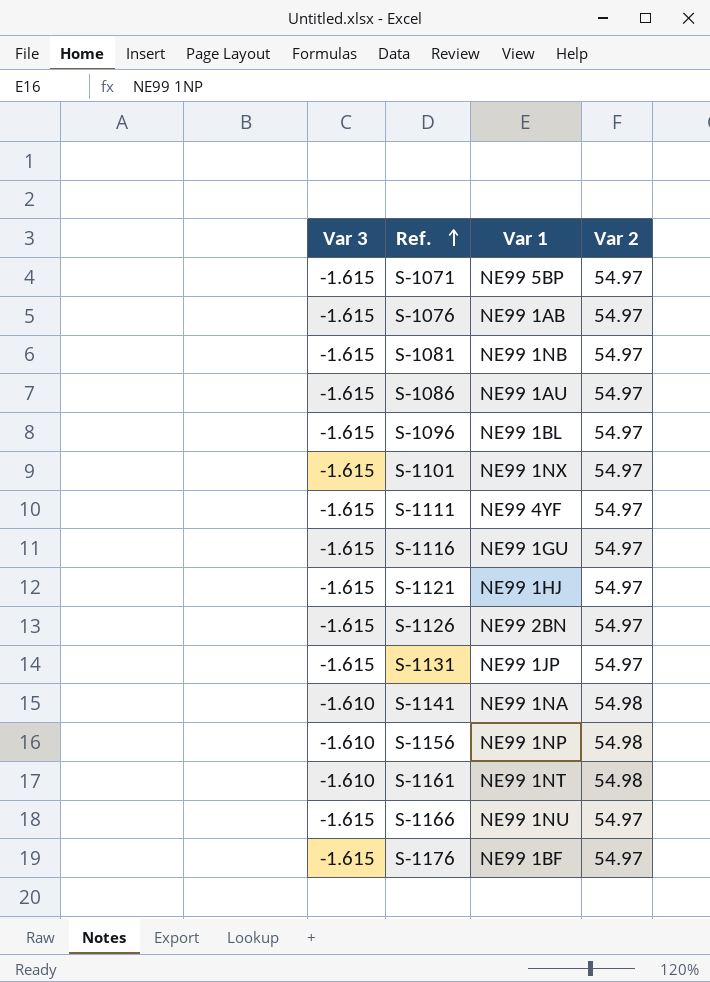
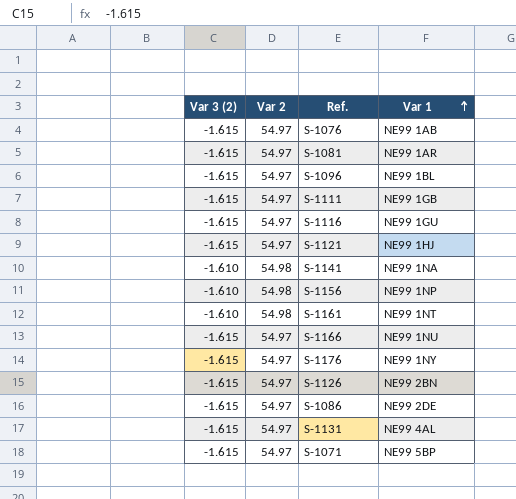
row order: Ref. ascending -> Var 1 ascending
column name: Var 3 -> Var 3 (2)
column Var 2 | position: 4 -> 2
row S-1101: -1.615 | NE99 1NX | 54.97 -> none
S-1081 | Var 1: NE99 1NB -> NE99 1AR
S-1111 | Var 1: NE99 4YF -> NE99 1GB
S-1176 | Var 1: NE99 1BF -> NE99 1NY
S-1086 | Var 1: NE99 1AU -> NE99 2DE
S-1131 | Var 1: NE99 1JP -> NE99 4AL

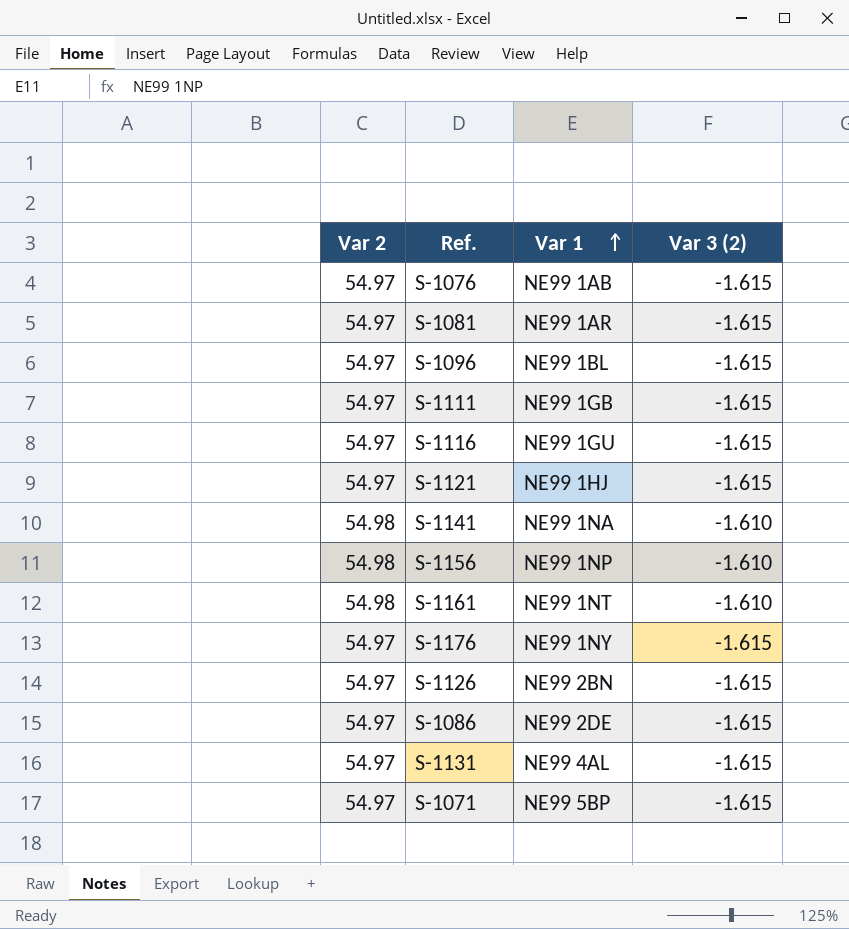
column Var 3 (2) | position: 1 -> 4
row S-1166: -1.615 | 54.97 | NE99 1NU -> none

